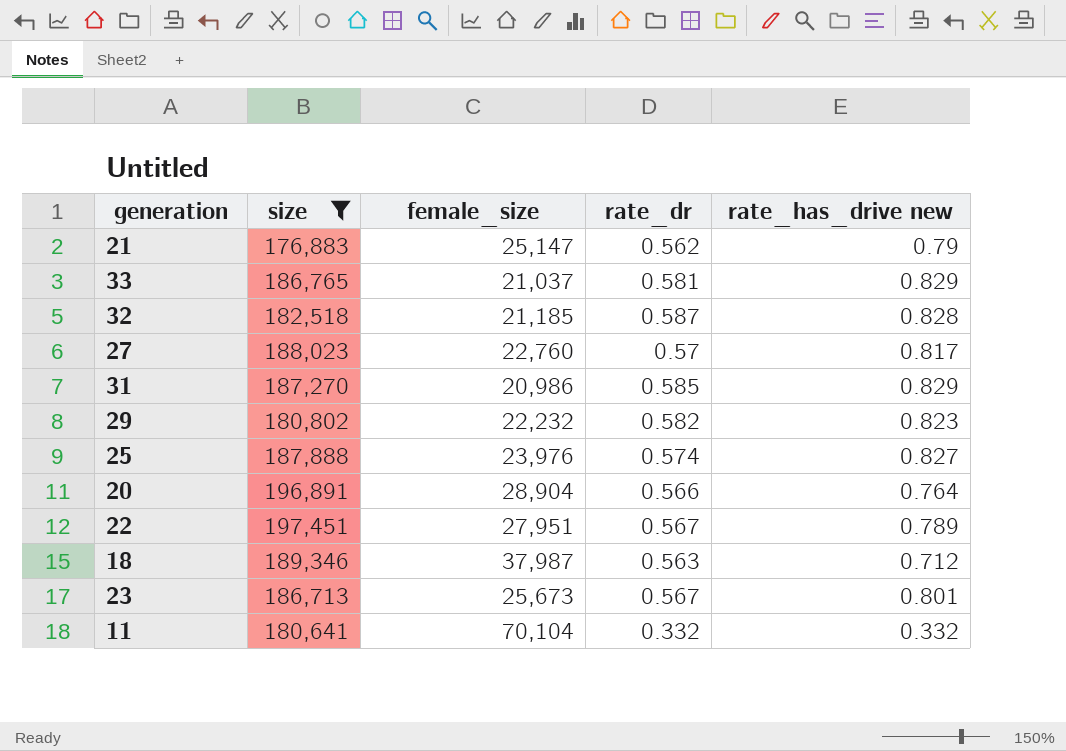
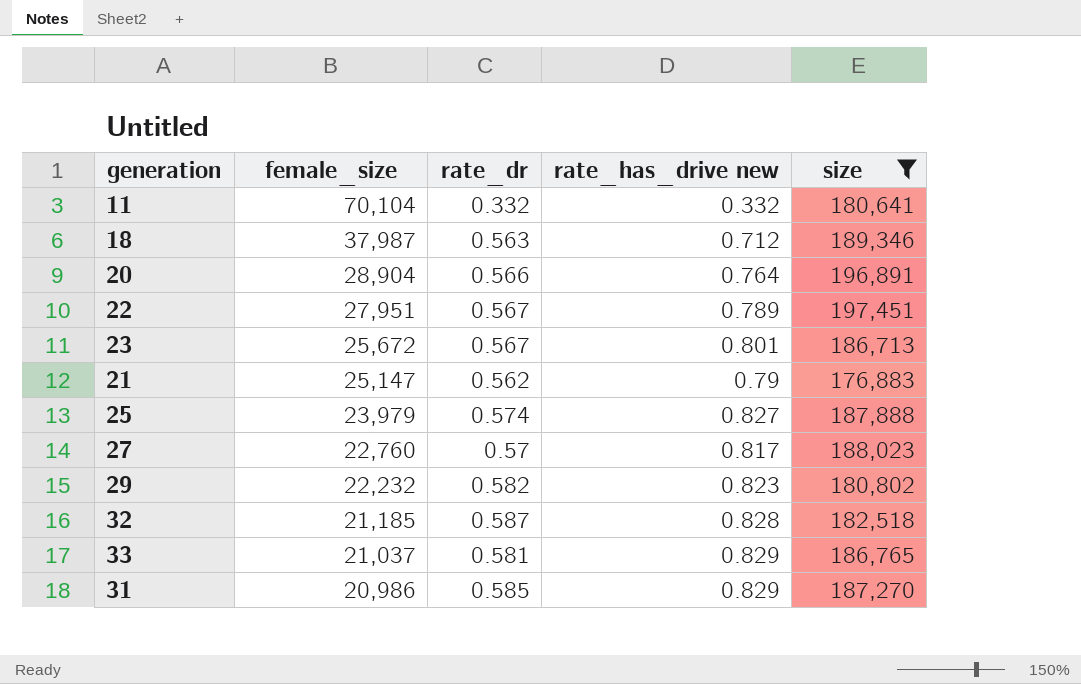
row order: none -> female_size descending
column size | position: 2 -> 5
23 | female_size: 25,673 -> 25,672
25 | female_size: 23,976 -> 23,979

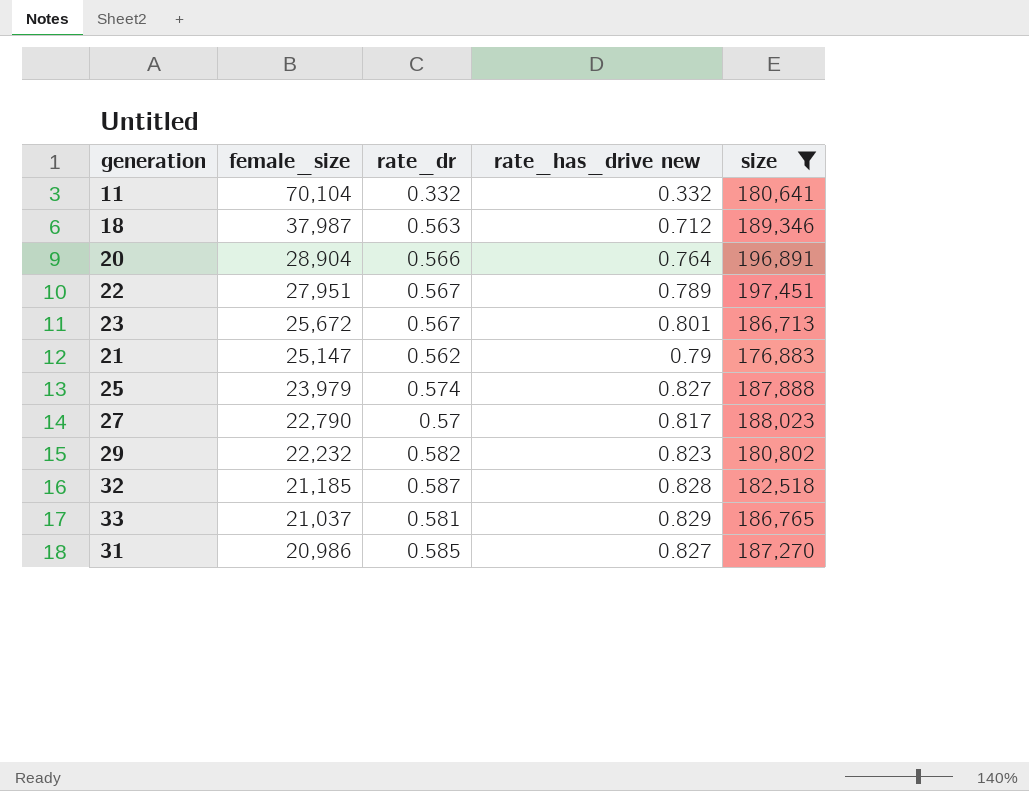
27 | female_size: 22,760 -> 22,790
31 | rate_has_drive new: 0.829 -> 0.827

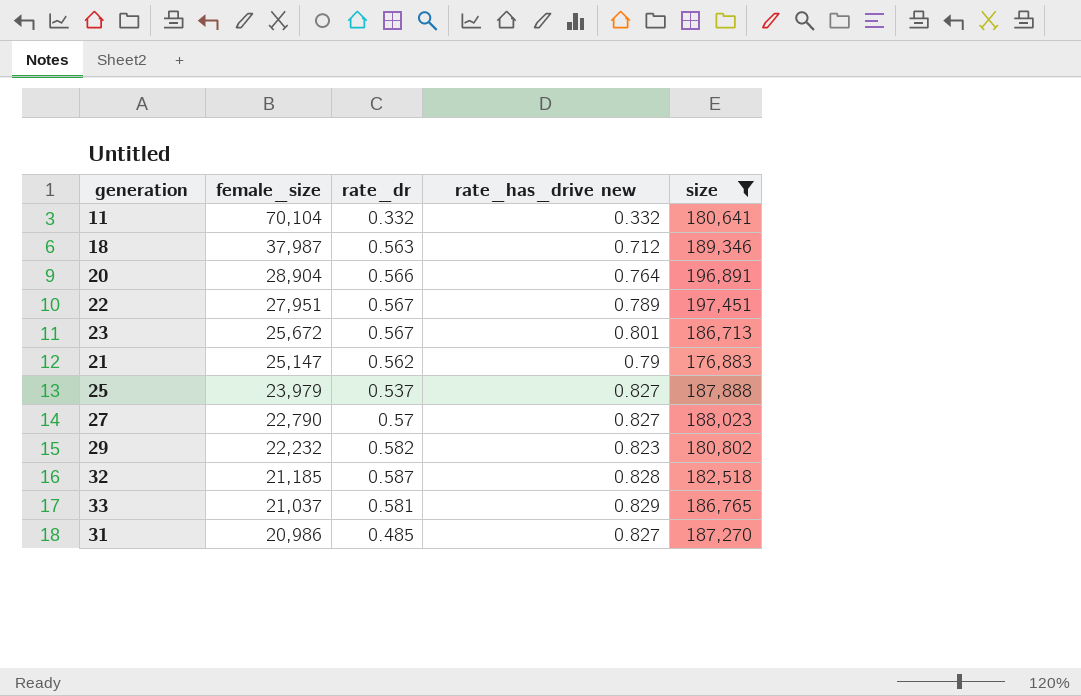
25 | rate_dr: 0.574 -> 0.537
27 | rate_has_drive new: 0.817 -> 0.827
31 | rate_dr: 0.585 -> 0.485

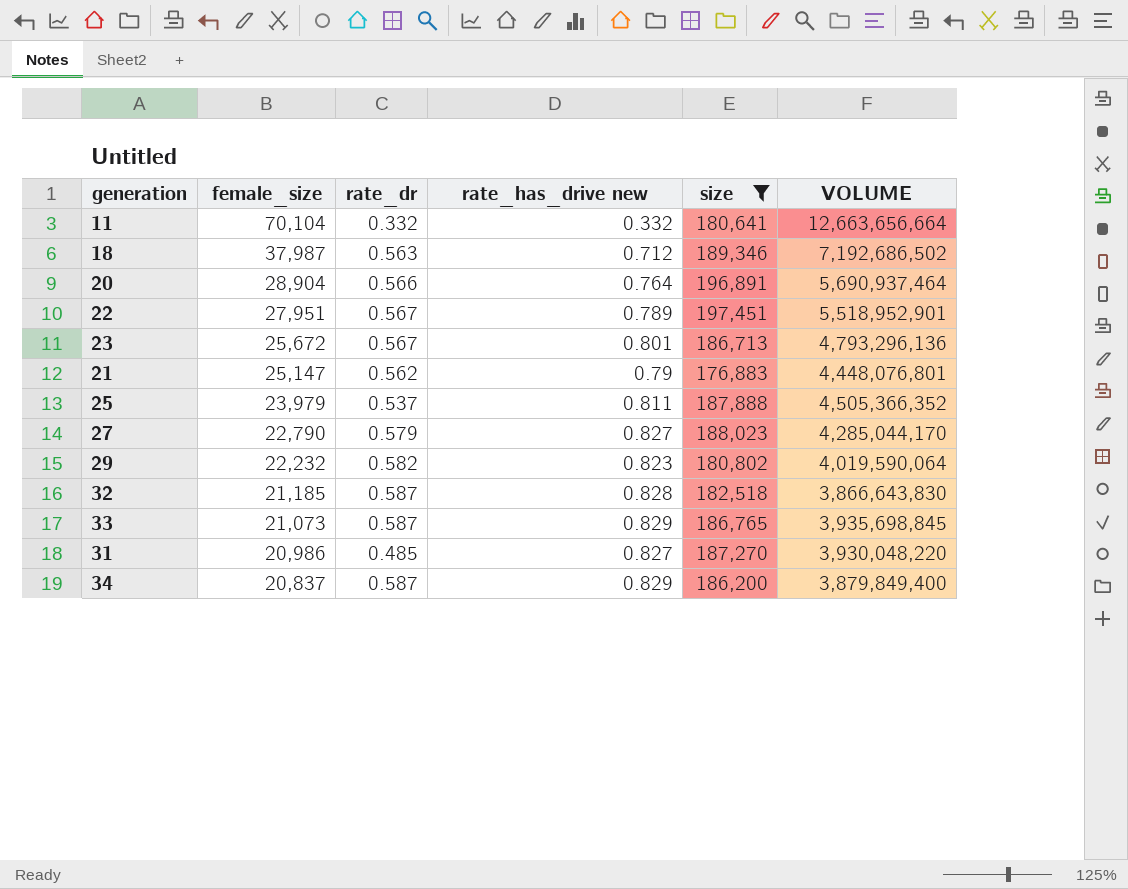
column VOLUME | formula: none -> [female_size] * [size]
25 | rate_has_drive new: 0.827 -> 0.811
27 | rate_dr: 0.57 -> 0.579
33 | female_size: 21,037 -> 21,073
33 | rate_dr: 0.581 -> 0.587
row 34: none -> 20,837 | 0.587 | 0.829 | 186,200 | 3,879,849,400

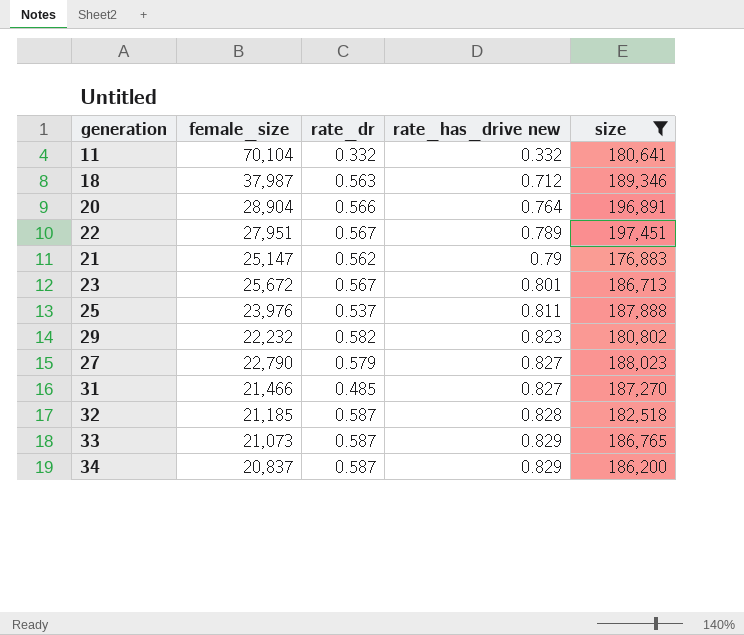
row order: female_size descending -> rate_has_drive new ascending
column VOLUME | formula: [female_size] * [size] -> none
25 | female_size: 23,979 -> 23,976
31 | female_size: 20,986 -> 21,466

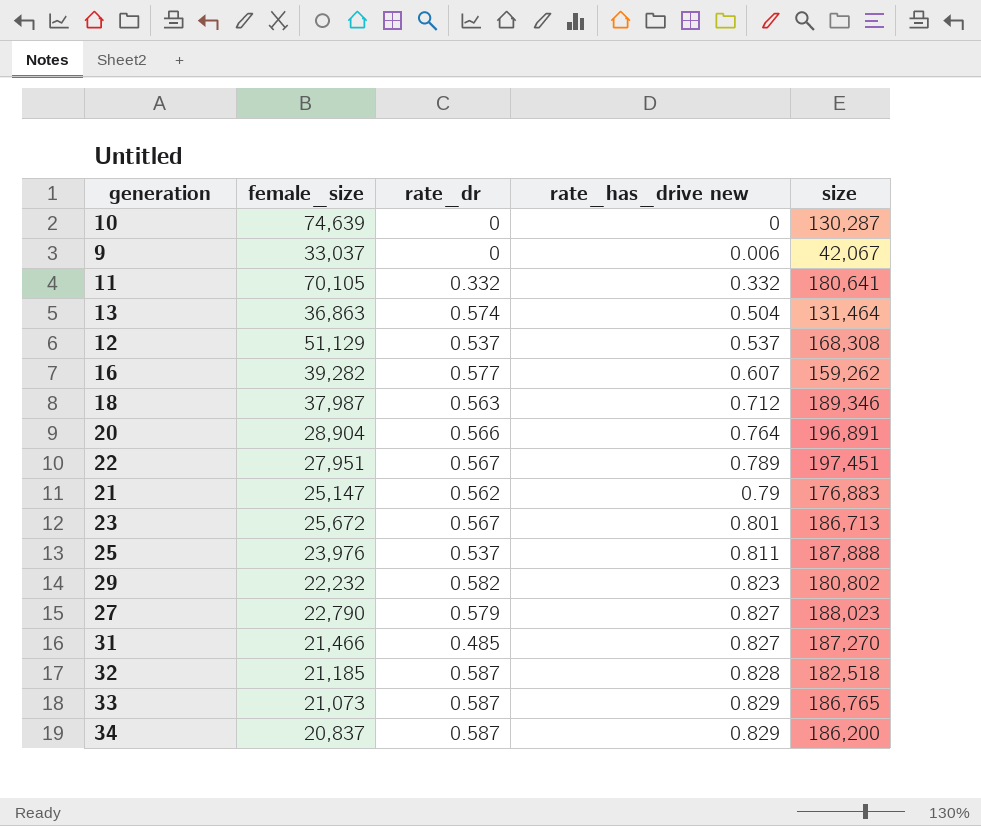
filter: size >= 176,883 -> none
11 | female_size: 70,104 -> 70,105

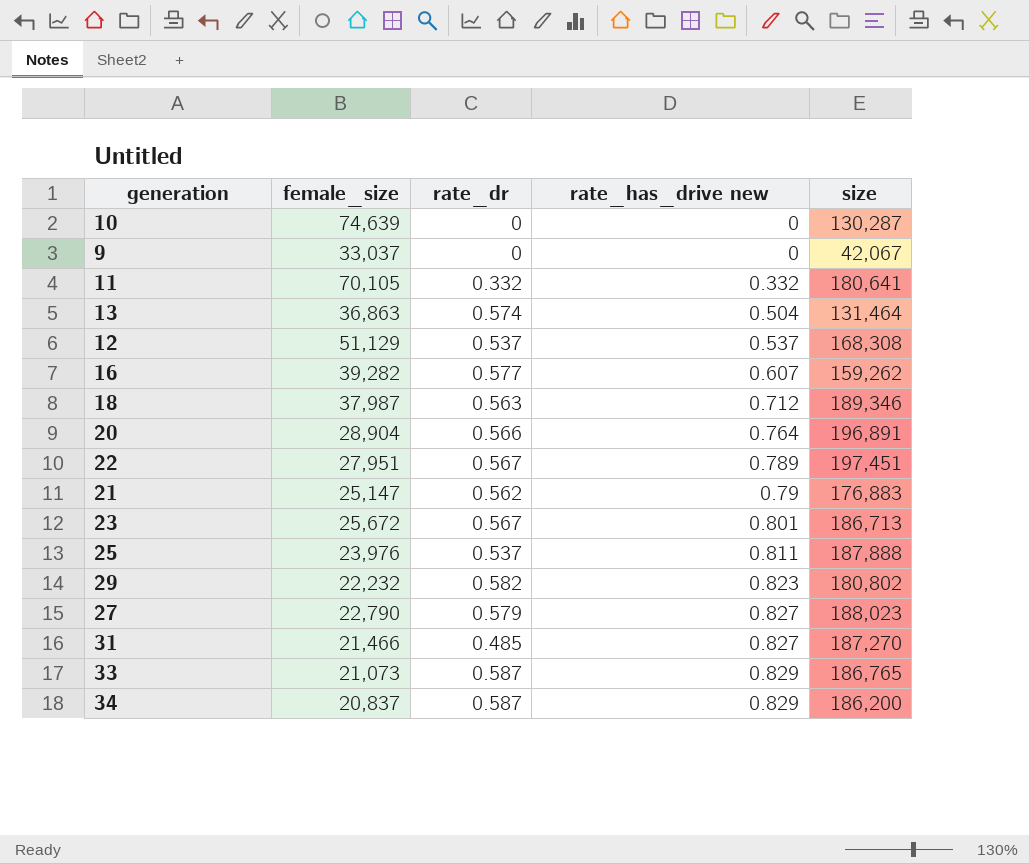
row 32: 21,185 | 0.587 | 0.828 | 182,518 -> none
9 | rate_has_drive new: 0.006 -> 0

